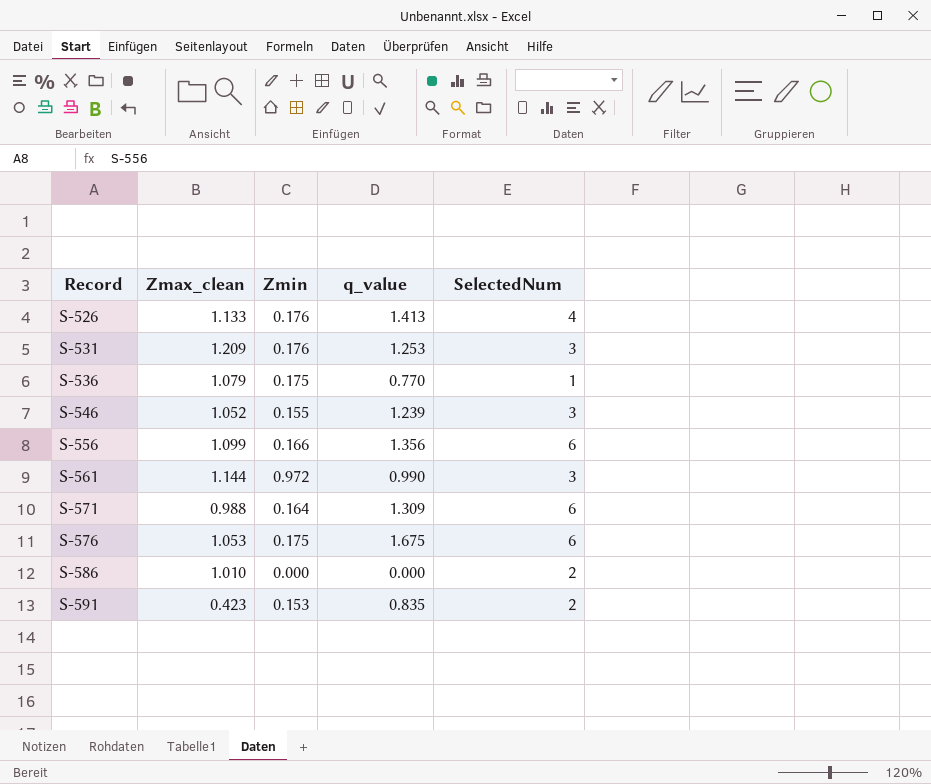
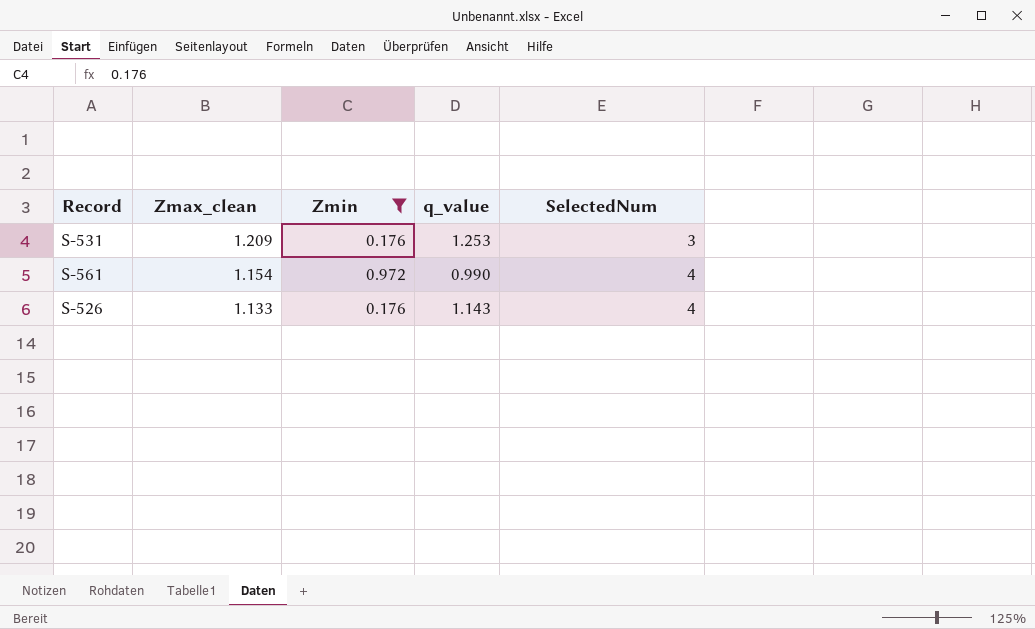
filter: none -> Zmin >= 0.176
row order: Record ascending -> Zmax_clean descending
S-561 | Zmax_clean: 1.144 -> 1.154
S-561 | SelectedNum: 3 -> 4
S-526 | q_value: 1.413 -> 1.143

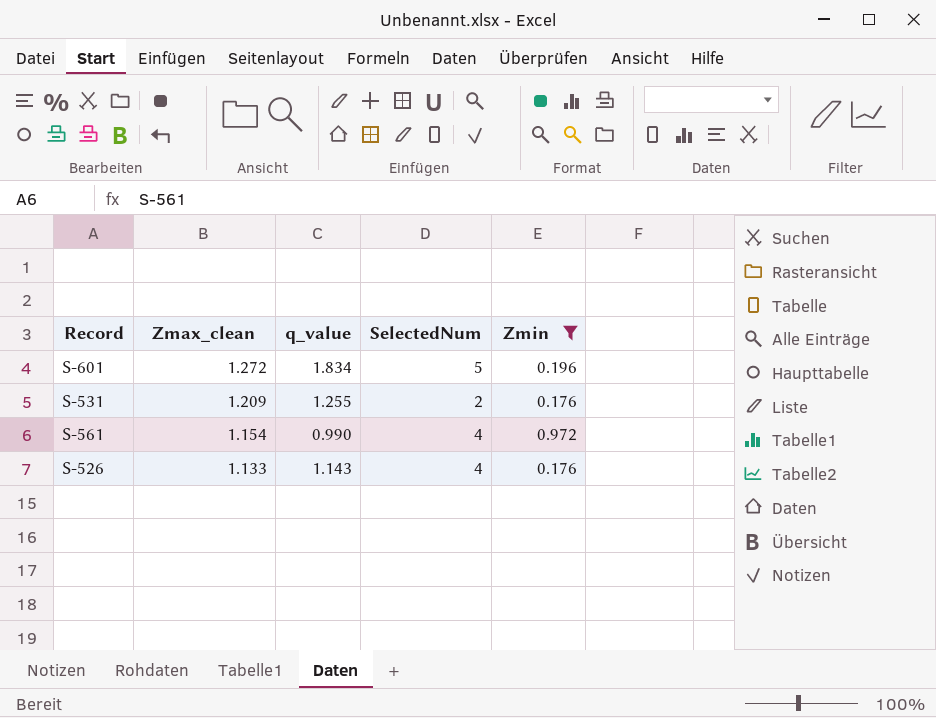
column Zmin | position: 3 -> 5
row S-601: none -> 1.272 | 1.834 | 5 | 0.196
S-531 | q_value: 1.253 -> 1.255
S-531 | SelectedNum: 3 -> 2

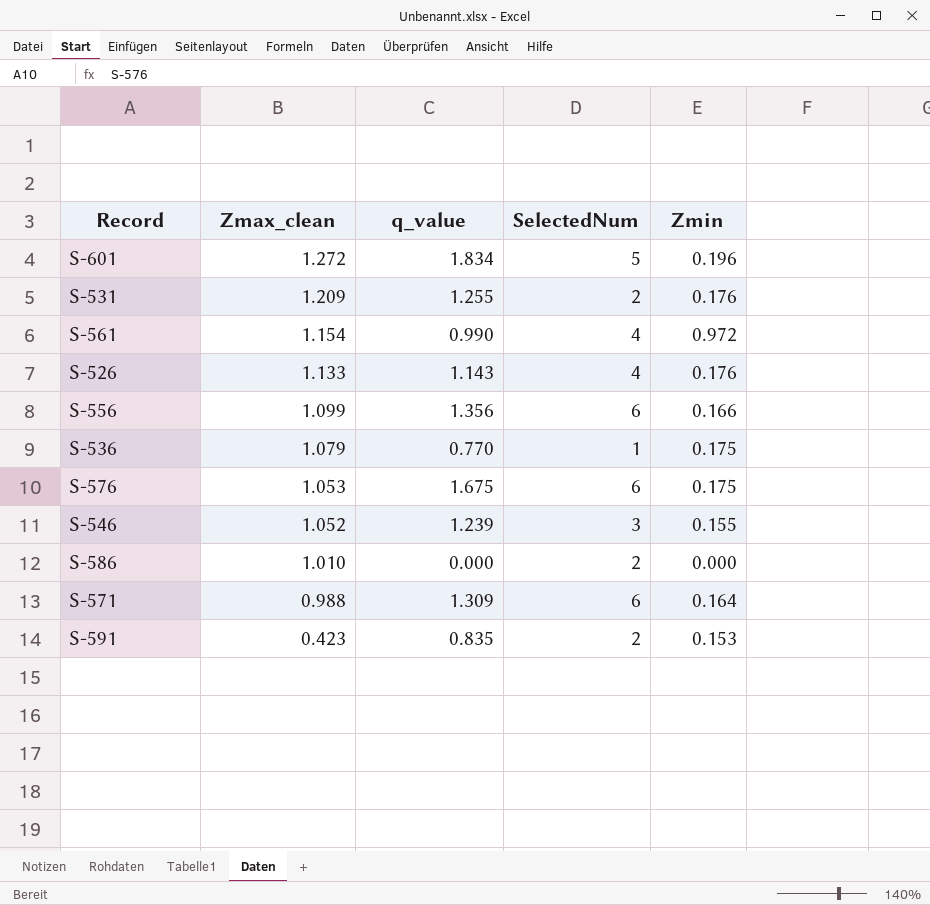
filter: Zmin >= 0.176 -> none

